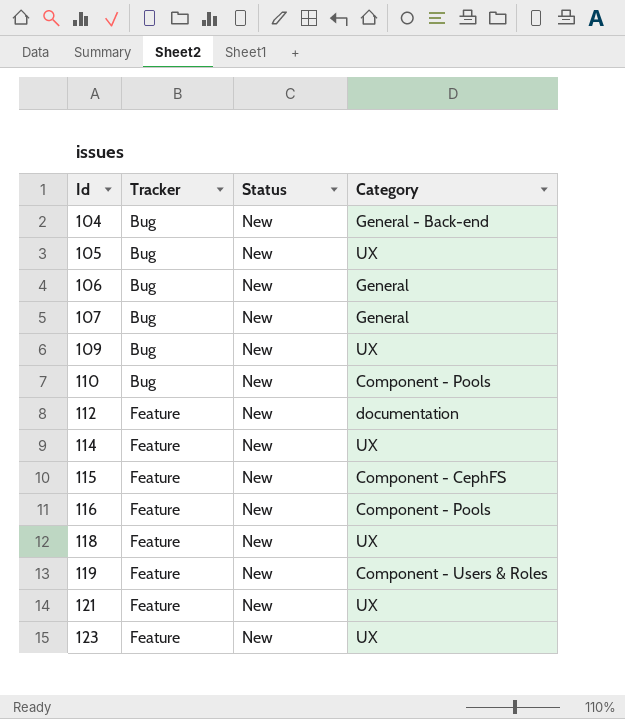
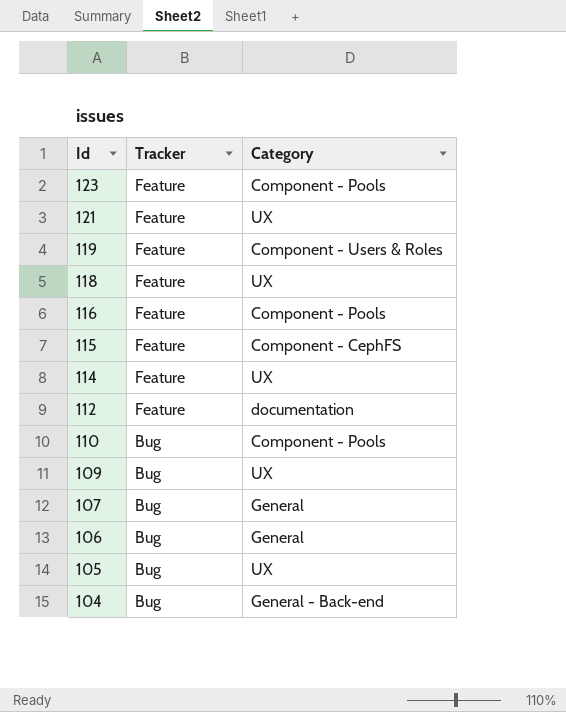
row order: Id ascending -> Id descending
column Status | position: 3 -> none
123 | Category: UX -> Component - Pools

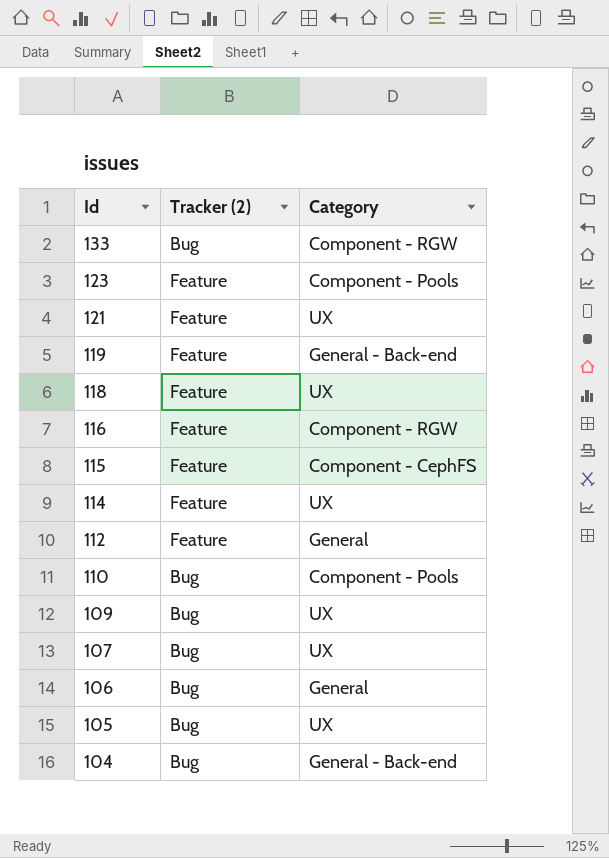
column name: Tracker -> Tracker (2)
row 133: none -> Bug | Component - RGW
119 | Category: Component - Users & Roles -> General - Back-end
116 | Category: Component - Pools -> Component - RGW
112 | Category: documentation -> General
107 | Category: General -> UX

